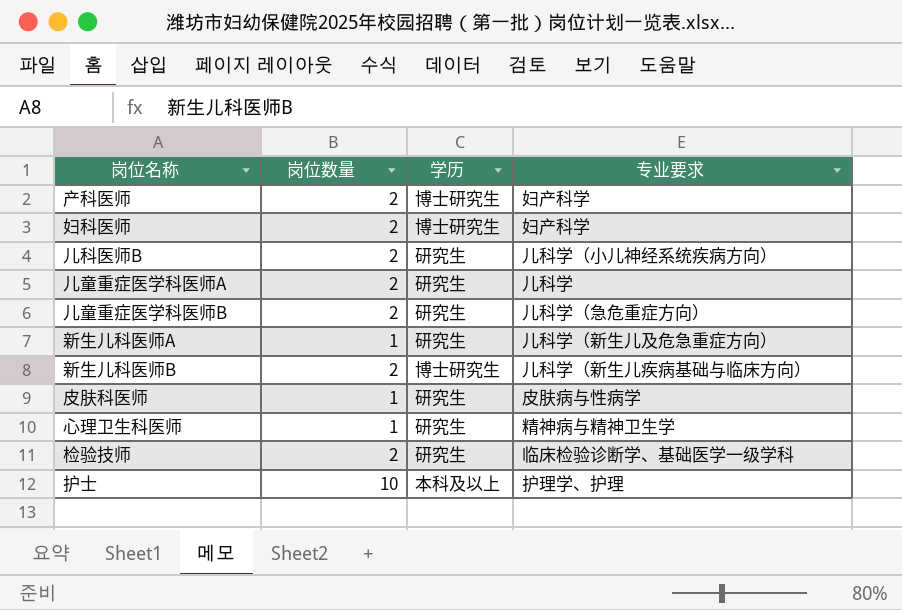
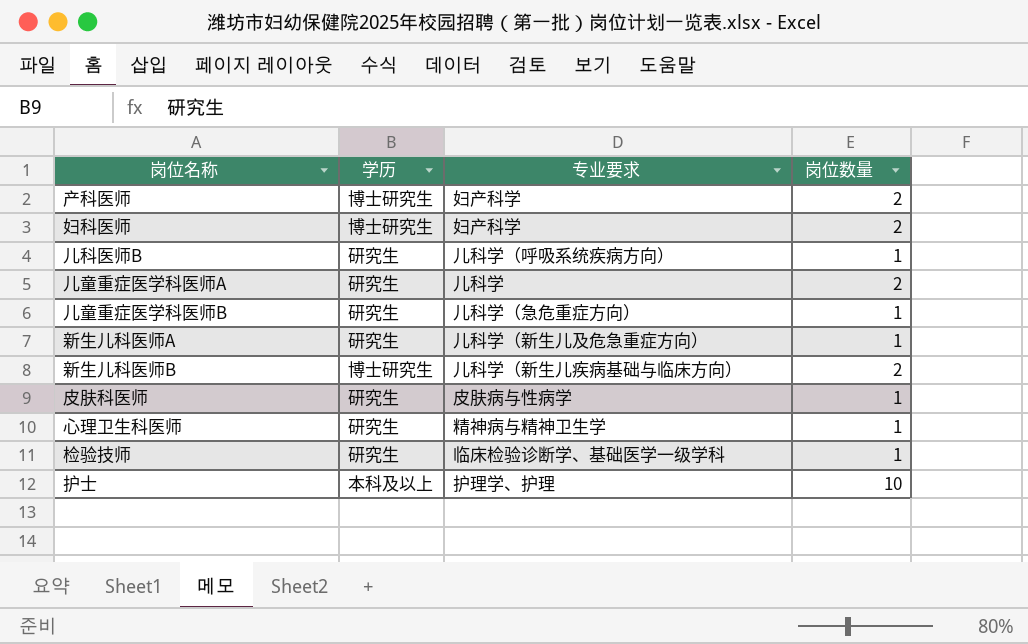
column 岗位数量 | position: 2 -> 4
儿科医师B | 专业要求: 儿科学（小儿神经系统疾病方向） -> 儿科学（呼吸系统疾病方向）
儿科医师B | 岗位数量: 2 -> 1
儿童重症医学科医师B | 岗位数量: 2 -> 1
检验技师 | 岗位数量: 2 -> 1

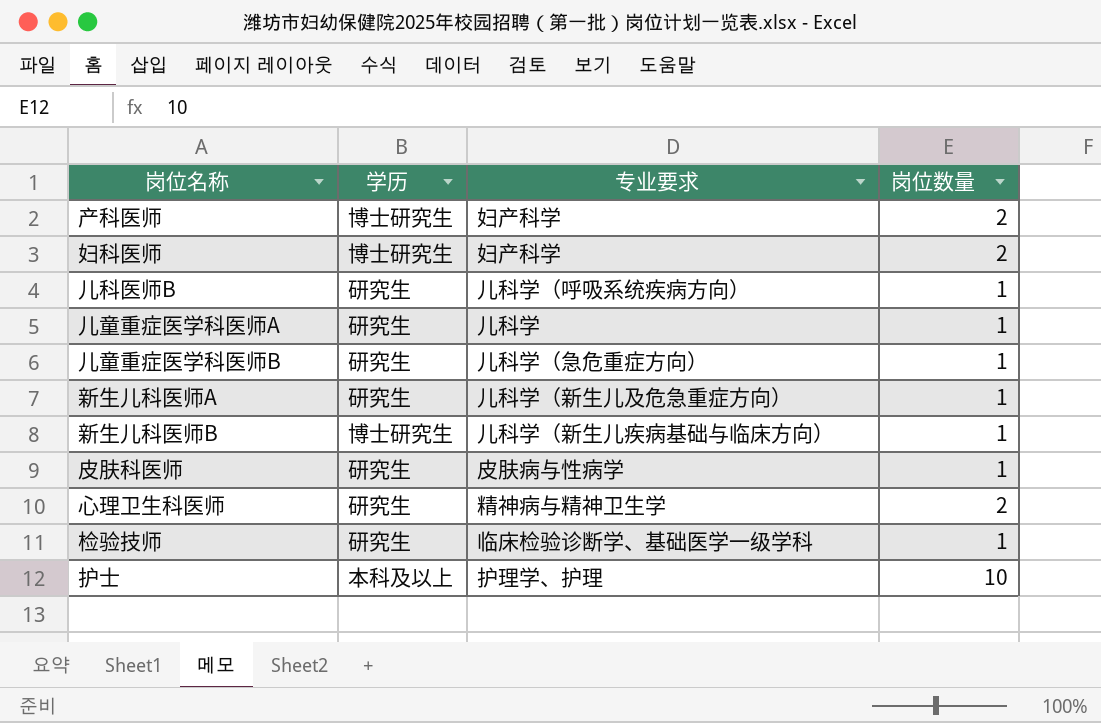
儿童重症医学科医师A | 岗位数量: 2 -> 1
新生儿科医师B | 岗位数量: 2 -> 1
心理卫生科医师 | 岗位数量: 1 -> 2

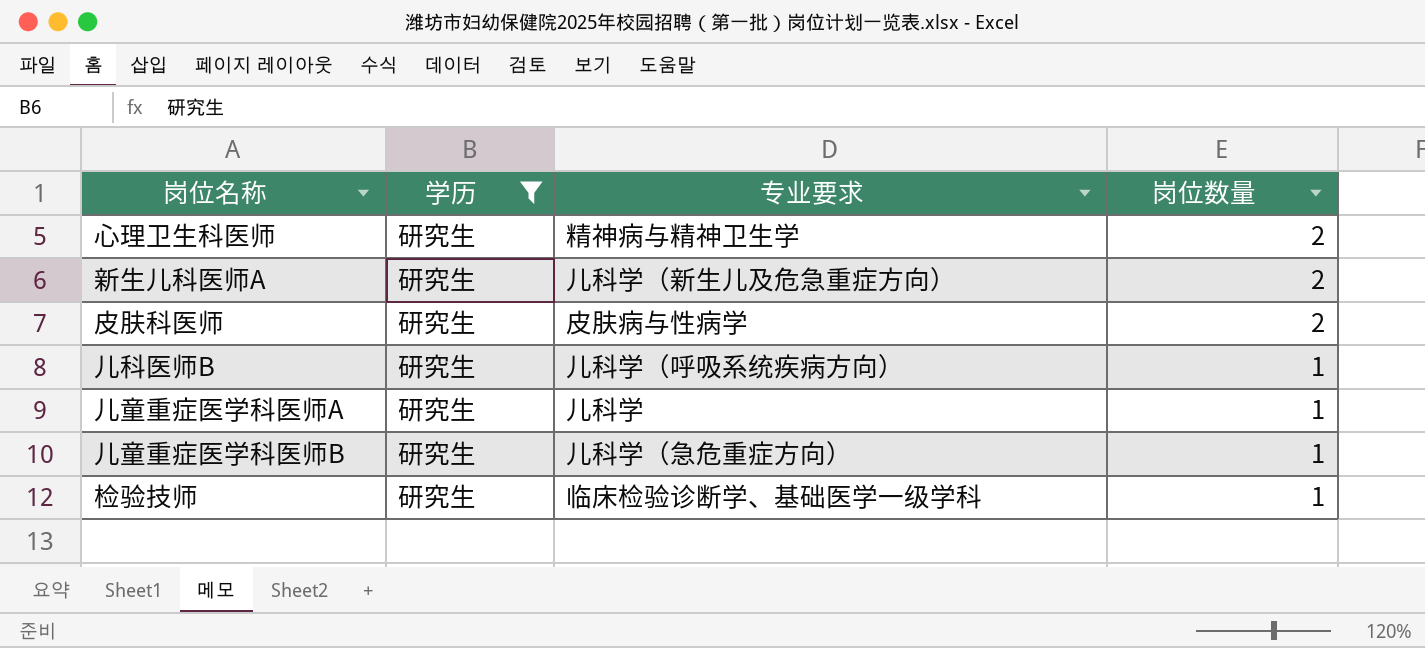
filter: none -> 学历 = 研究生
row order: none -> 岗位数量 descending
新生儿科医师A | 岗位数量: 1 -> 2
皮肤科医师 | 岗位数量: 1 -> 2

